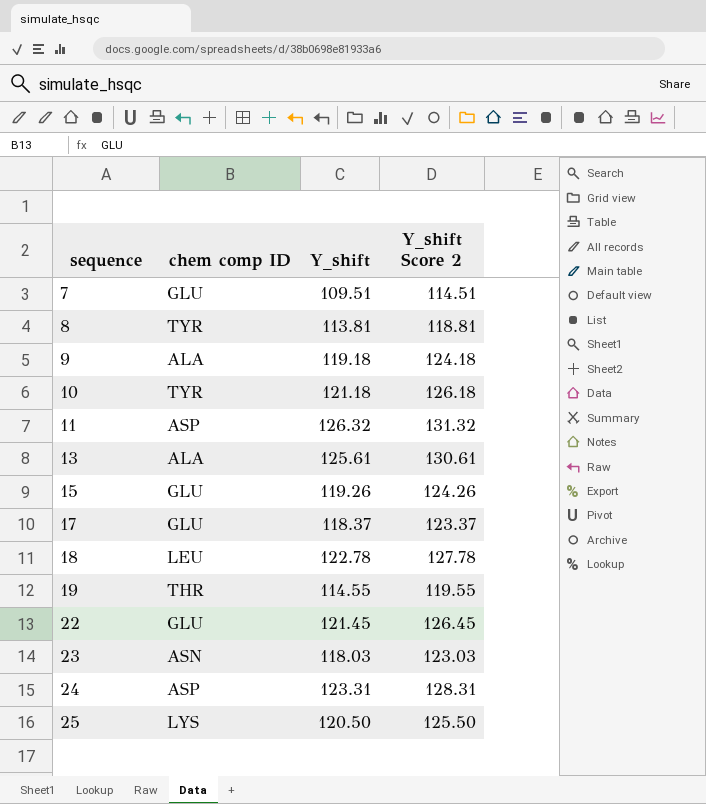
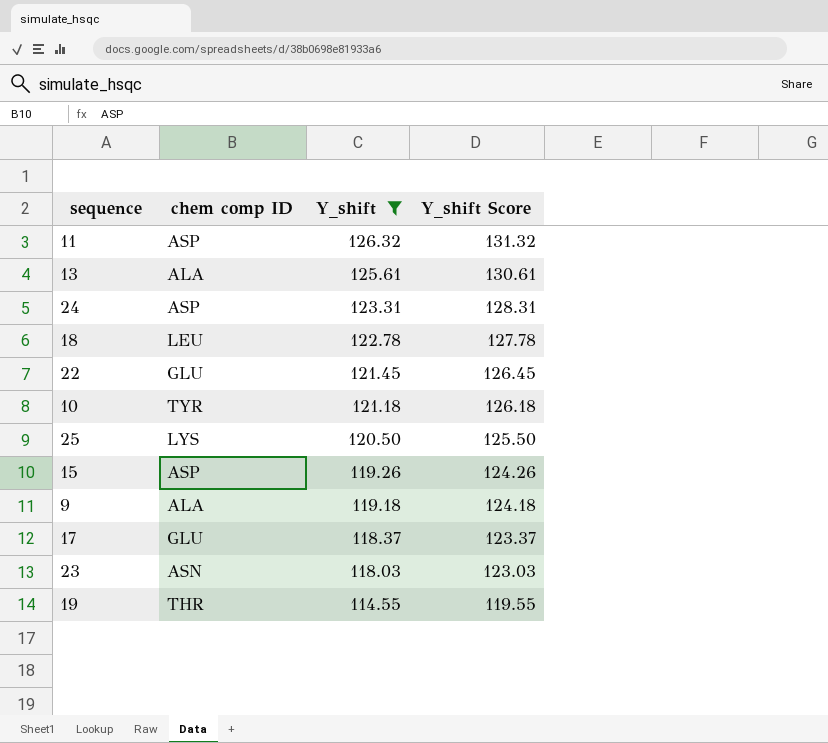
filter: none -> Y_shift >= 114.55
row order: sequence ascending -> Y_shift descending
column name: Y_shift Score 2 -> Y_shift Score
15 | chem comp ID: GLU -> ASP

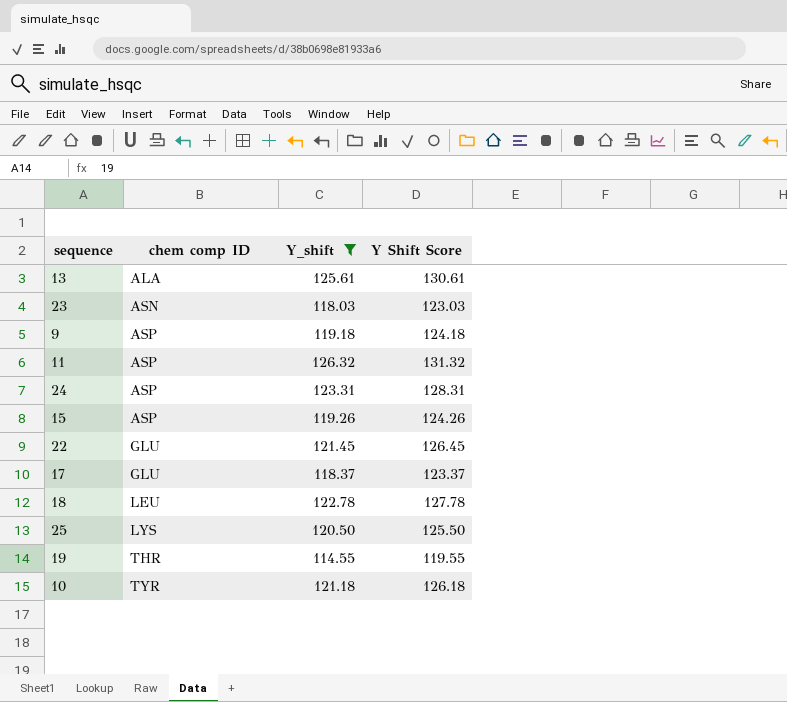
row order: Y_shift descending -> chem comp ID ascending
column name: Y_shift Score -> Y Shift Score
9 | chem comp ID: ALA -> ASP

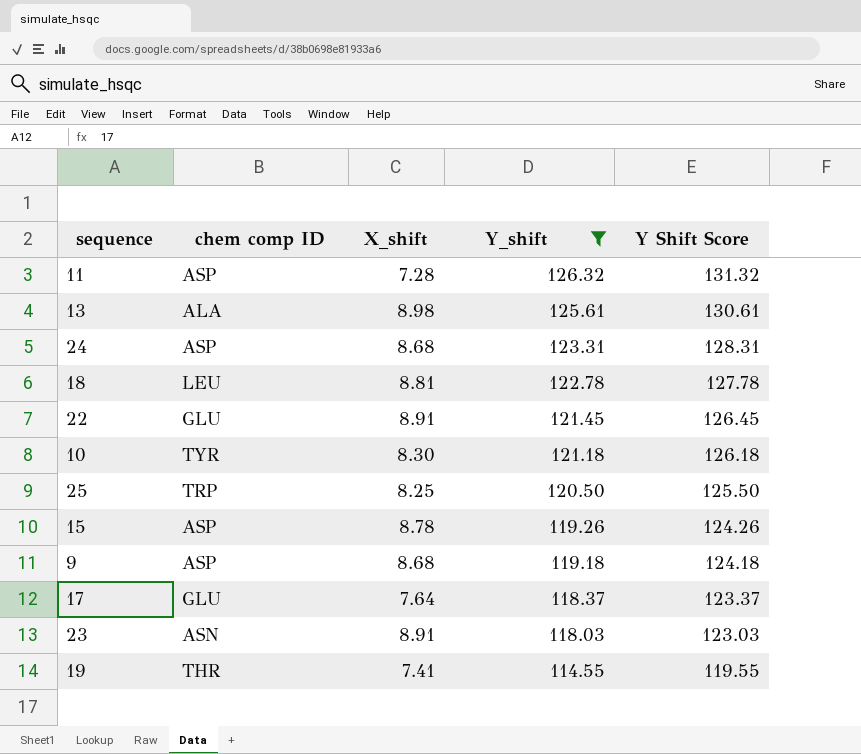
row order: chem comp ID ascending -> Y_shift descending
column X_shift | position: none -> 3
25 | chem comp ID: LYS -> TRP

